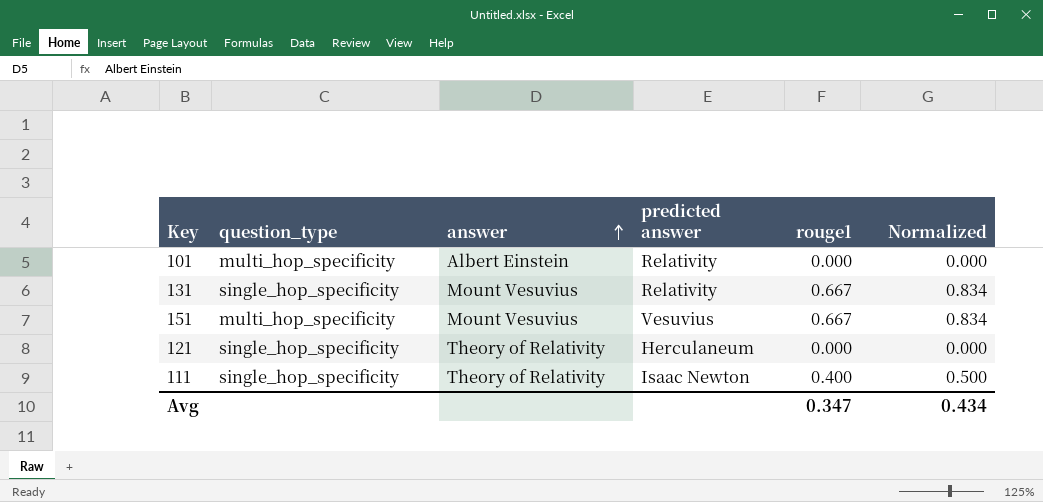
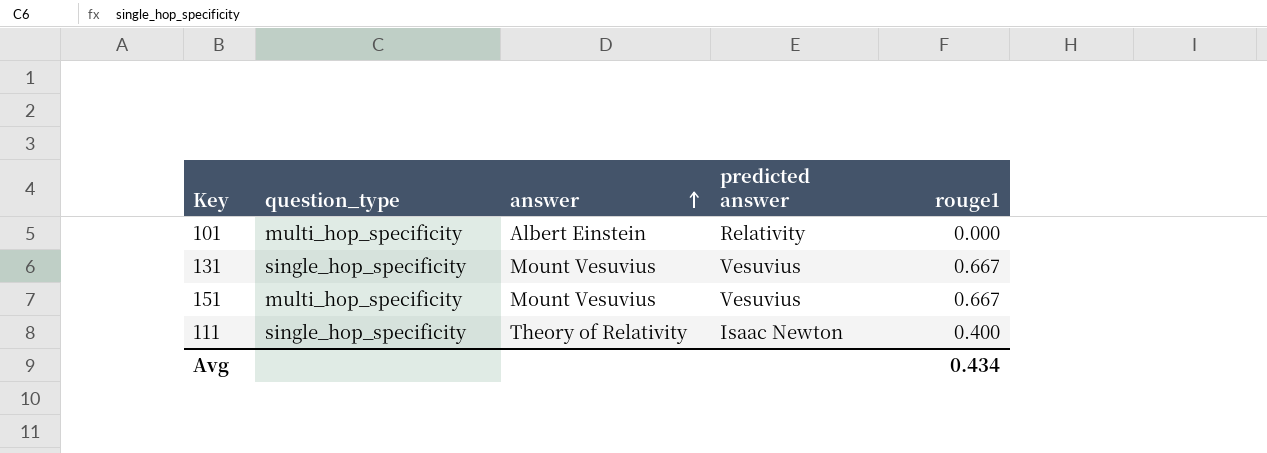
column Normalized | formula: [rouge1] * 1.25 -> none
row 121: single_hop_specificity | Theory of Relativity | Herculaneum | 0.000 | 0.000 -> none
131 | predicted answer: Relativity -> Vesuvius
Avg | rouge1: 0.347 -> 0.434

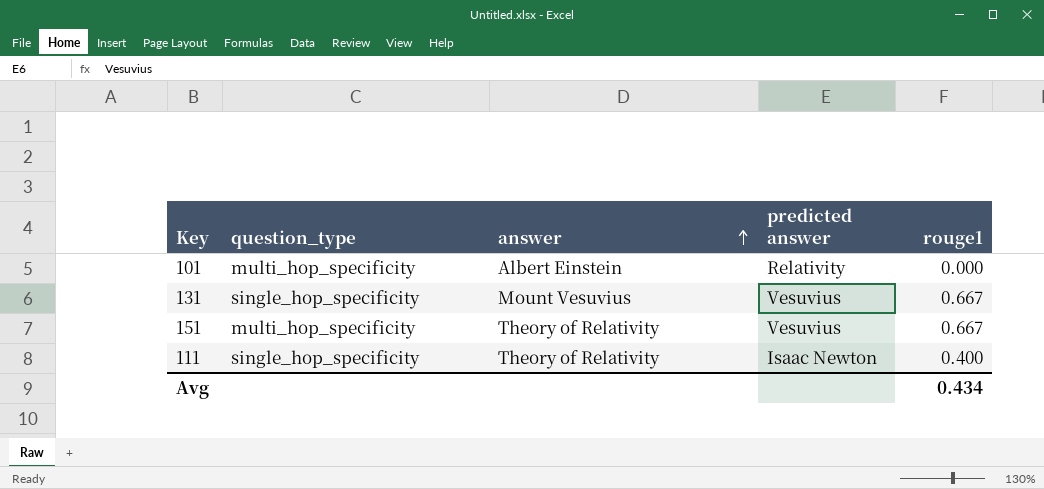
151 | answer: Mount Vesuvius -> Theory of Relativity

